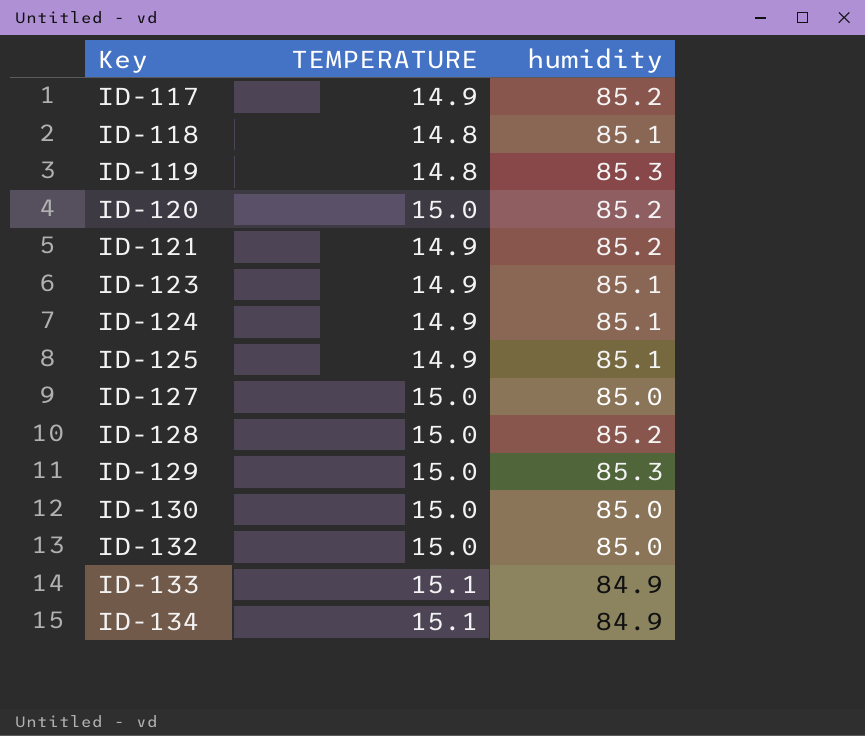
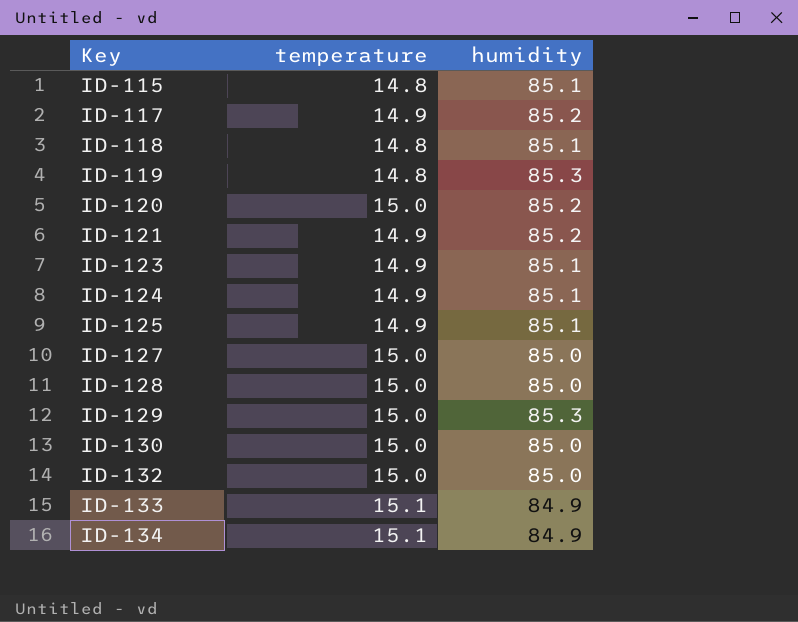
column name: TEMPERATURE -> temperature
row ID-115: none -> 14.8 | 85.1
ID-128 | humidity: 85.2 -> 85.0

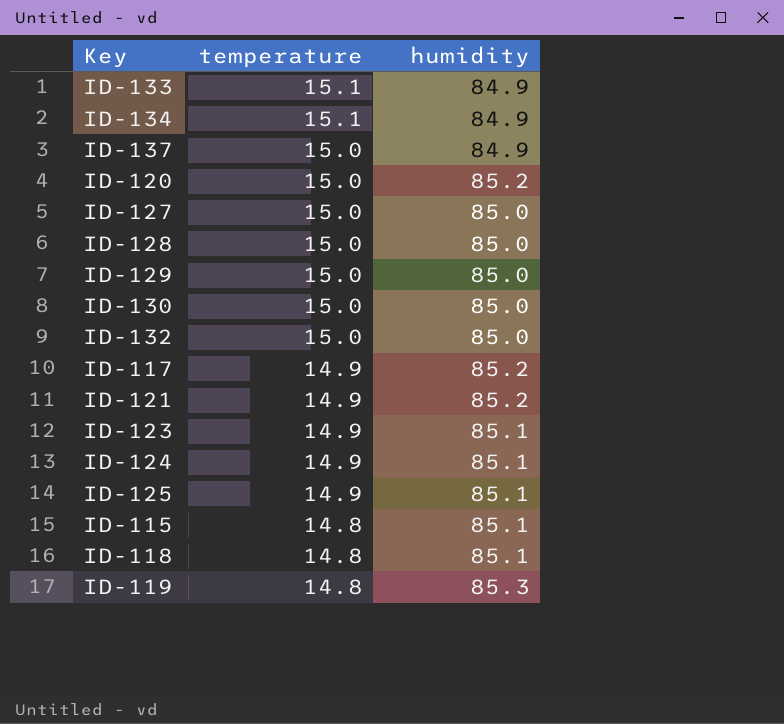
row order: Key ascending -> temperature descending
row ID-137: none -> 15.0 | 84.9
ID-129 | humidity: 85.3 -> 85.0

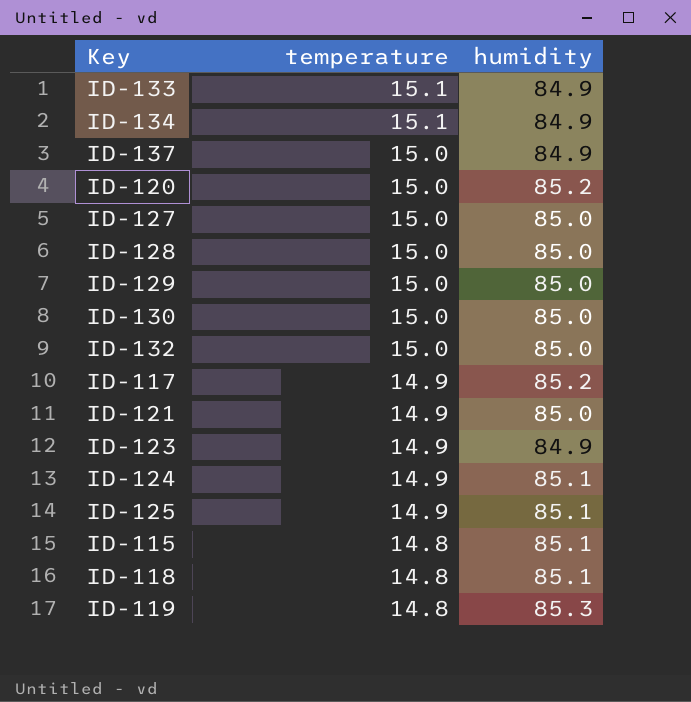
ID-121 | humidity: 85.2 -> 85.0
ID-123 | humidity: 85.1 -> 84.9

